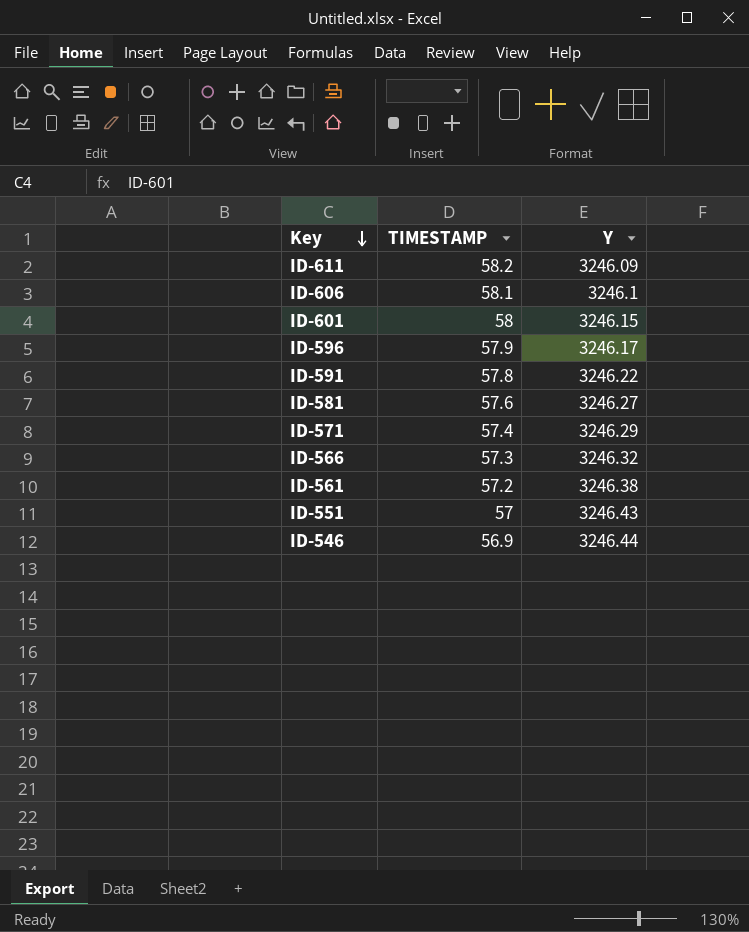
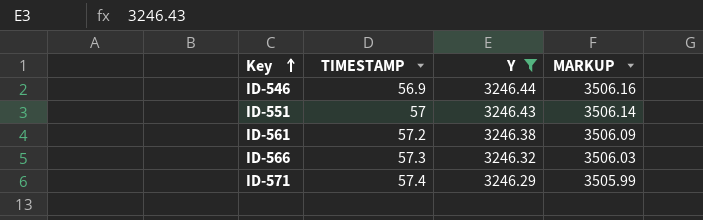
filter: none -> Y >= 3246.29
row order: Key descending -> Key ascending
column MARKUP | formula: none -> [Y] * 1.08

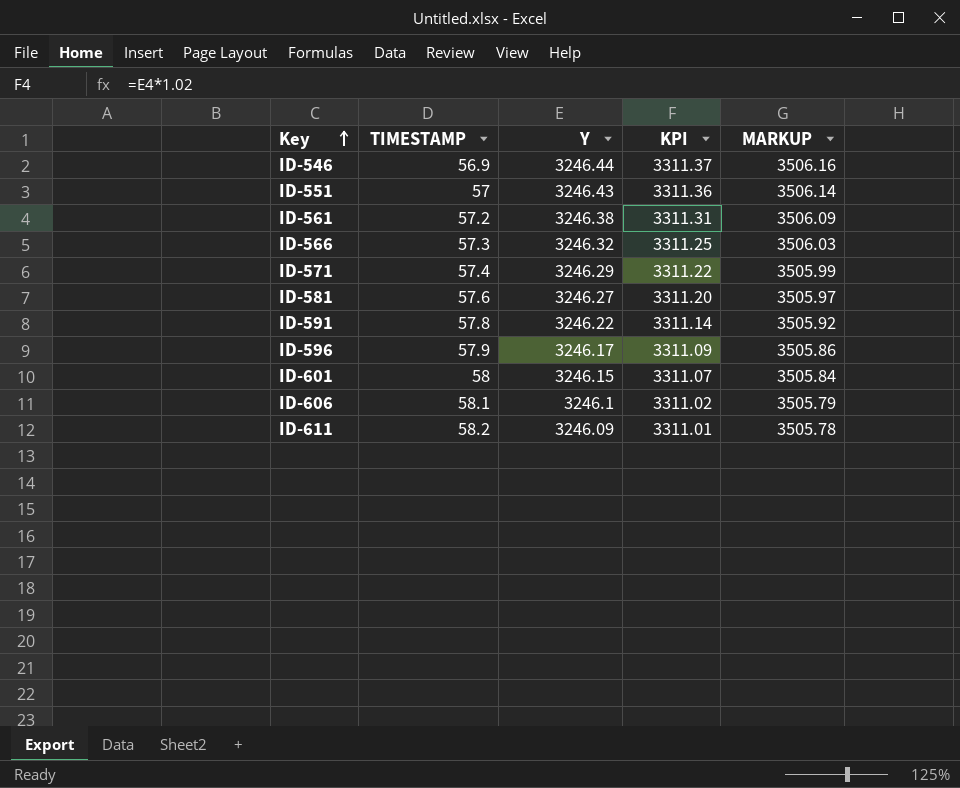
filter: Y >= 3246.29 -> none
column KPI | formula: none -> [Y] * 1.02

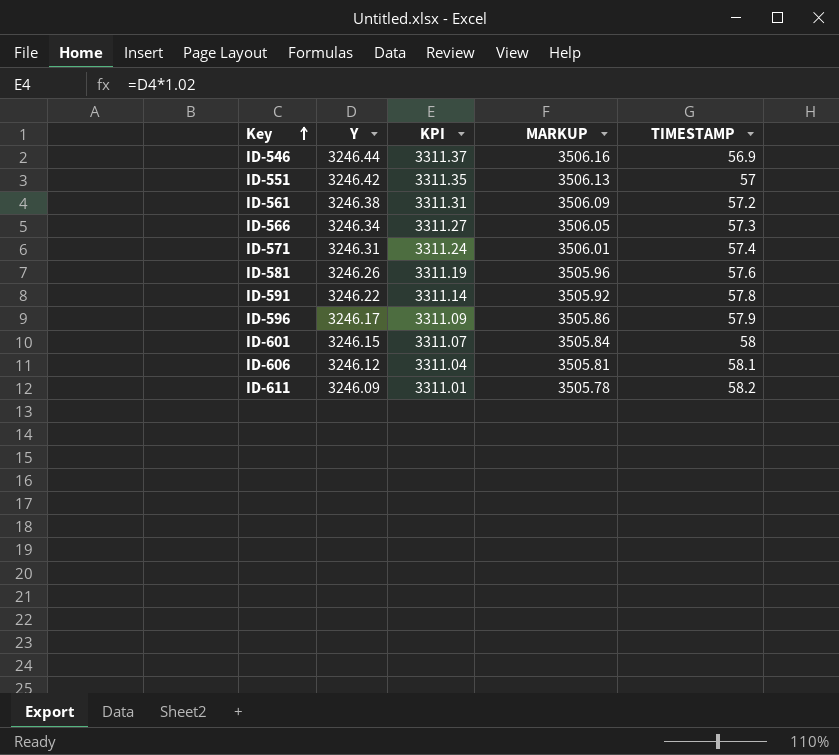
column TIMESTAMP | position: 2 -> 5
ID-551 | Y: 3246.43 -> 3246.42
ID-551 | KPI: 3311.36 -> 3311.35
ID-551 | MARKUP: 3506.14 -> 3506.13
ID-566 | Y: 3246.32 -> 3246.34
ID-566 | KPI: 3311.25 -> 3311.27
ID-566 | MARKUP: 3506.03 -> 3506.05
ID-571 | Y: 3246.29 -> 3246.31
ID-571 | KPI: 3311.22 -> 3311.24
ID-571 | MARKUP: 3505.99 -> 3506.01
ID-581 | Y: 3246.27 -> 3246.26
ID-581 | KPI: 3311.20 -> 3311.19
ID-581 | MARKUP: 3505.97 -> 3505.96
ID-606 | Y: 3246.1 -> 3246.12
ID-606 | KPI: 3311.02 -> 3311.04
ID-606 | MARKUP: 3505.79 -> 3505.81

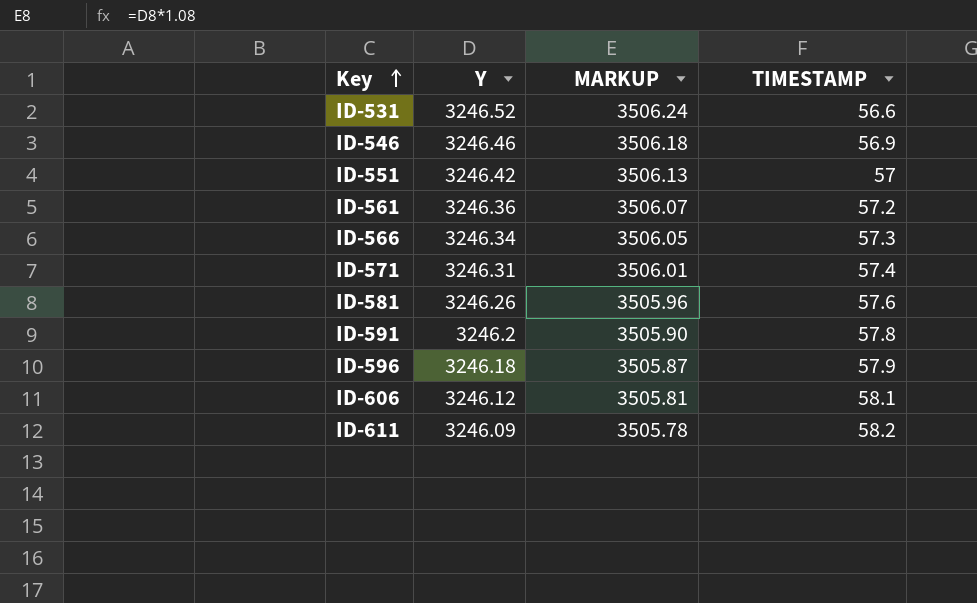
column KPI | formula: [Y] * 1.02 -> none
row ID-601: 3246.15 | 3311.07 | 3505.84 | 58 -> none
row ID-531: none -> 3246.52 | 3506.24 | 56.6
ID-546 | Y: 3246.44 -> 3246.46
ID-546 | MARKUP: 3506.16 -> 3506.18
ID-561 | Y: 3246.38 -> 3246.36
ID-561 | MARKUP: 3506.09 -> 3506.07
ID-591 | Y: 3246.22 -> 3246.2
ID-591 | MARKUP: 3505.92 -> 3505.90
ID-596 | Y: 3246.17 -> 3246.18
ID-596 | MARKUP: 3505.86 -> 3505.87

